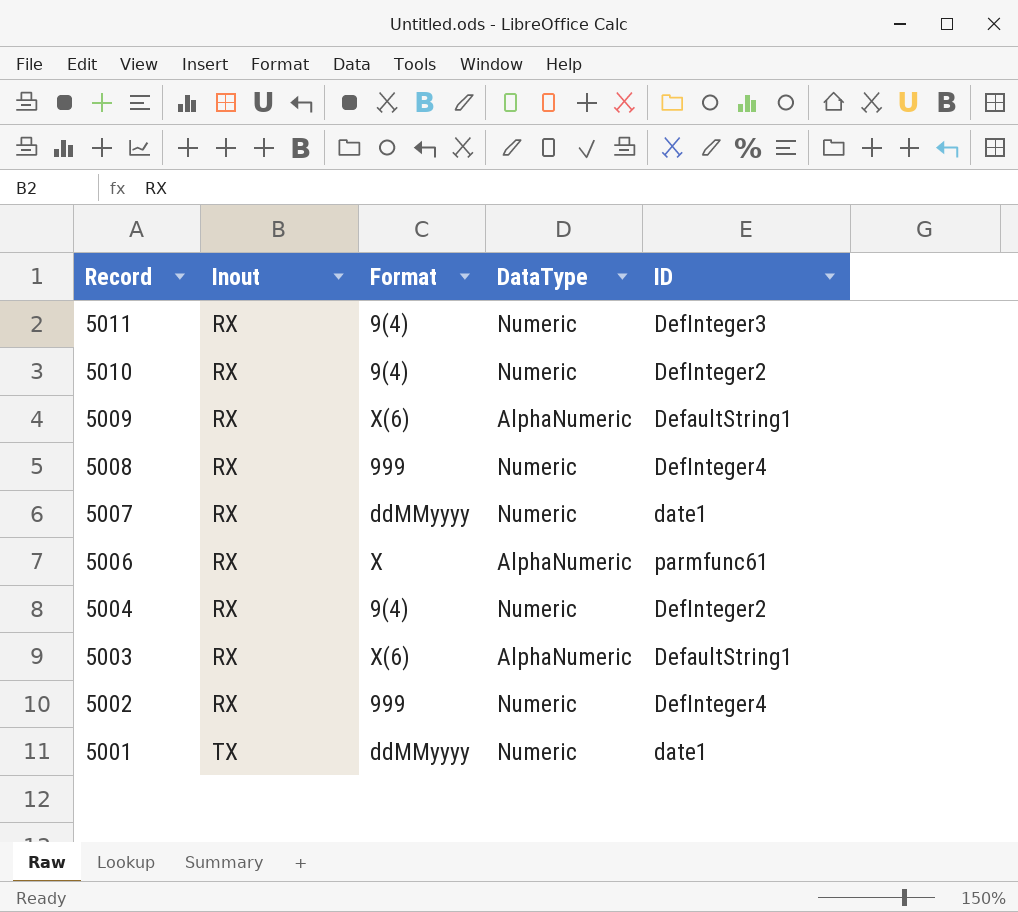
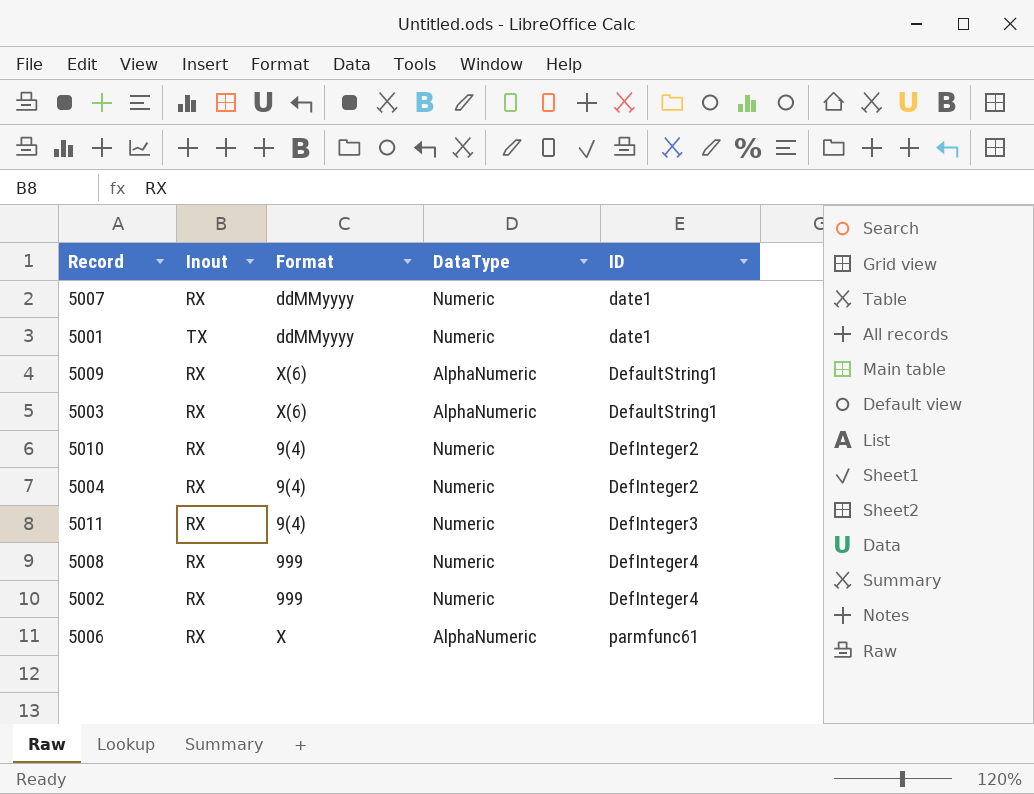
row order: Record descending -> ID ascending

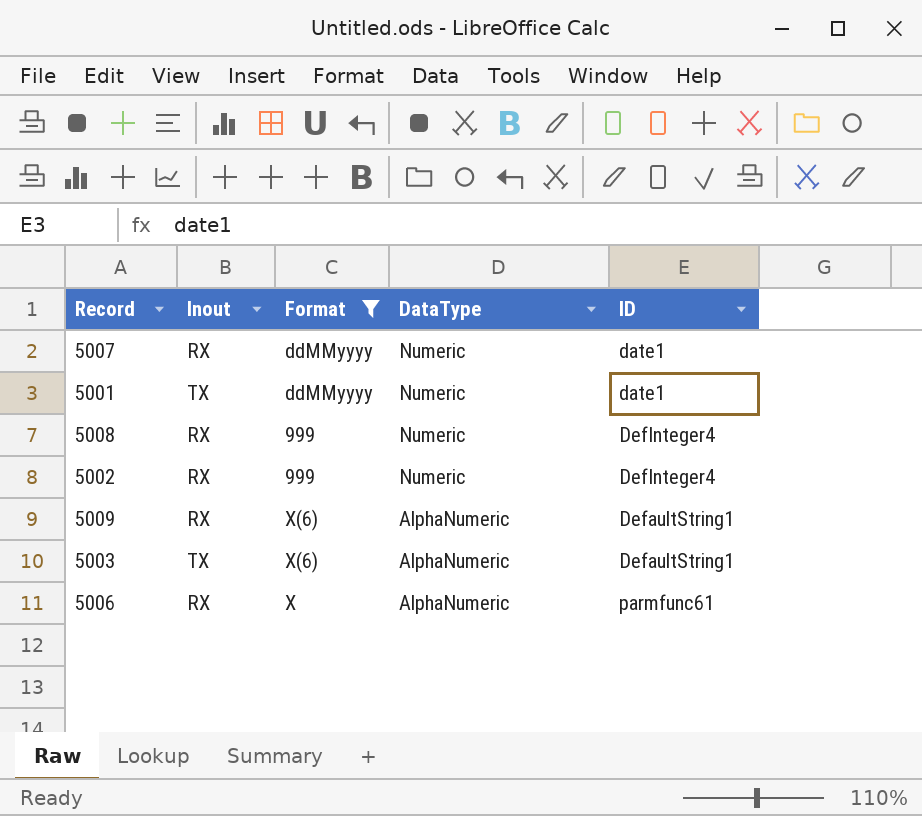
filter: none -> Format != 9(4)
row order: ID ascending -> DataType descending
5003 | Inout: RX -> TX

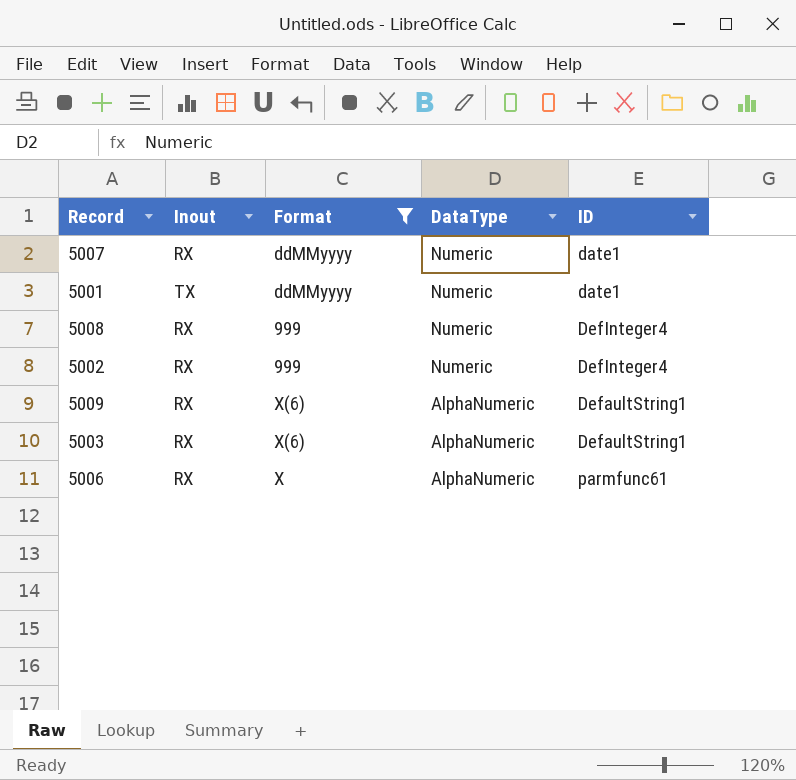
5003 | Inout: TX -> RX

